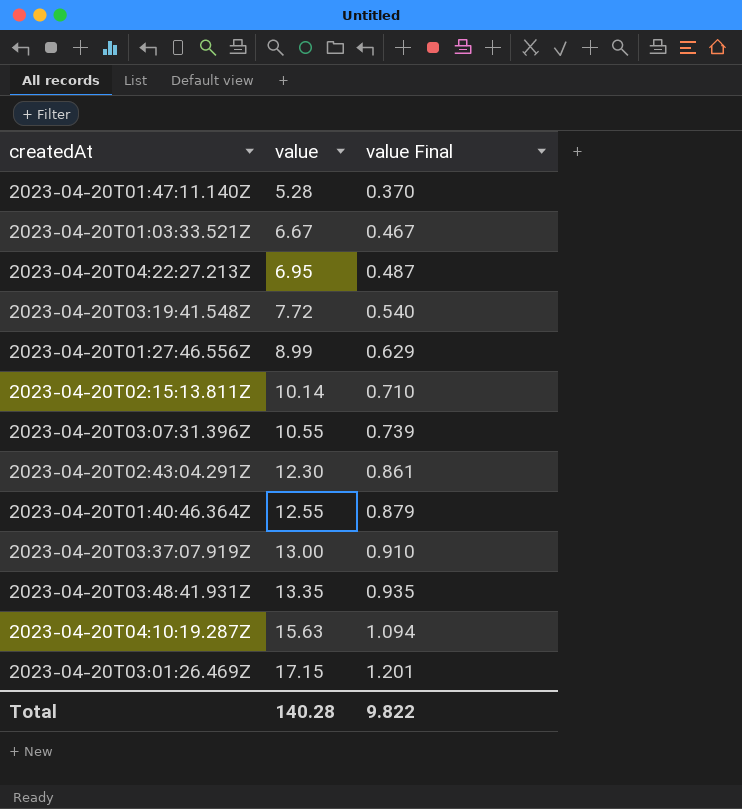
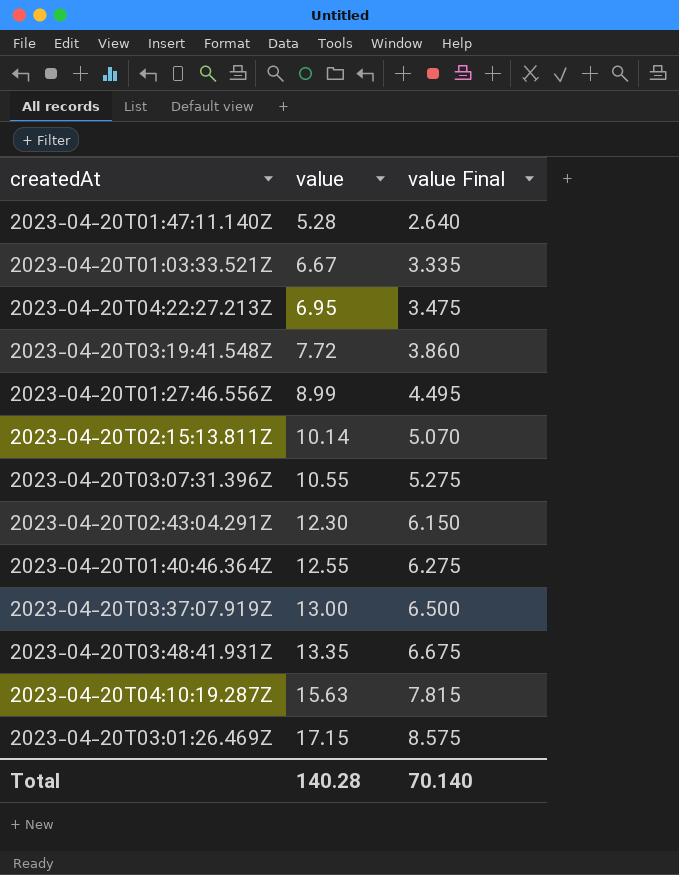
column value Final | formula: [value] * 0.07 -> [value] * 0.5
Total | value Final: 9.822 -> 70.140

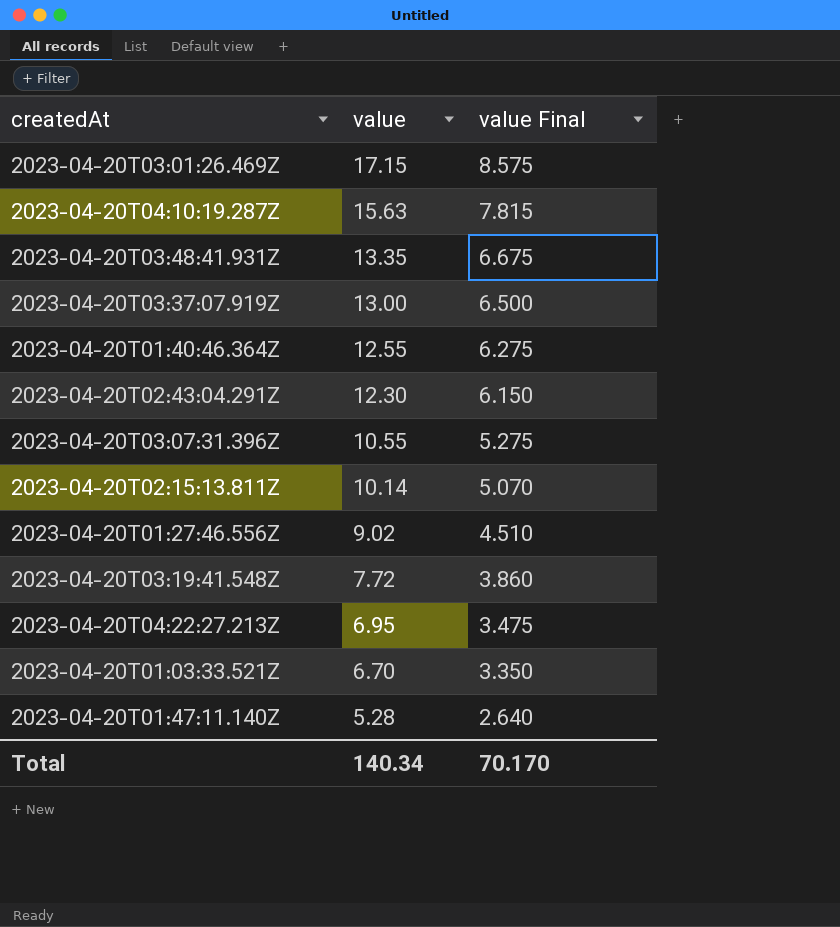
row order: value ascending -> value descending
2023-04-20T01:27:46.556Z | value: 8.99 -> 9.02
2023-04-20T01:27:46.556Z | value Final: 4.495 -> 4.510
2023-04-20T01:03:33.521Z | value: 6.67 -> 6.70
2023-04-20T01:03:33.521Z | value Final: 3.335 -> 3.350
Total | value: 140.28 -> 140.34
Total | value Final: 70.140 -> 70.170

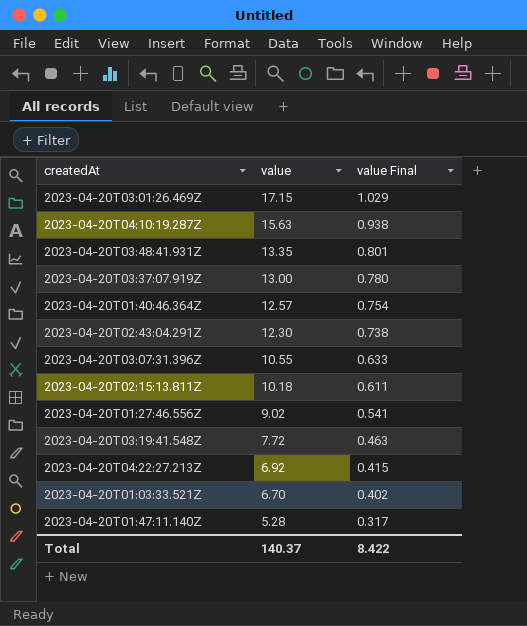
column value Final | formula: [value] * 0.5 -> [value] * 0.06
2023-04-20T01:40:46.364Z | value: 12.55 -> 12.57
2023-04-20T02:15:13.811Z | value: 10.14 -> 10.18
2023-04-20T04:22:27.213Z | value: 6.95 -> 6.92
Total | value: 140.34 -> 140.37
Total | value Final: 70.170 -> 8.422

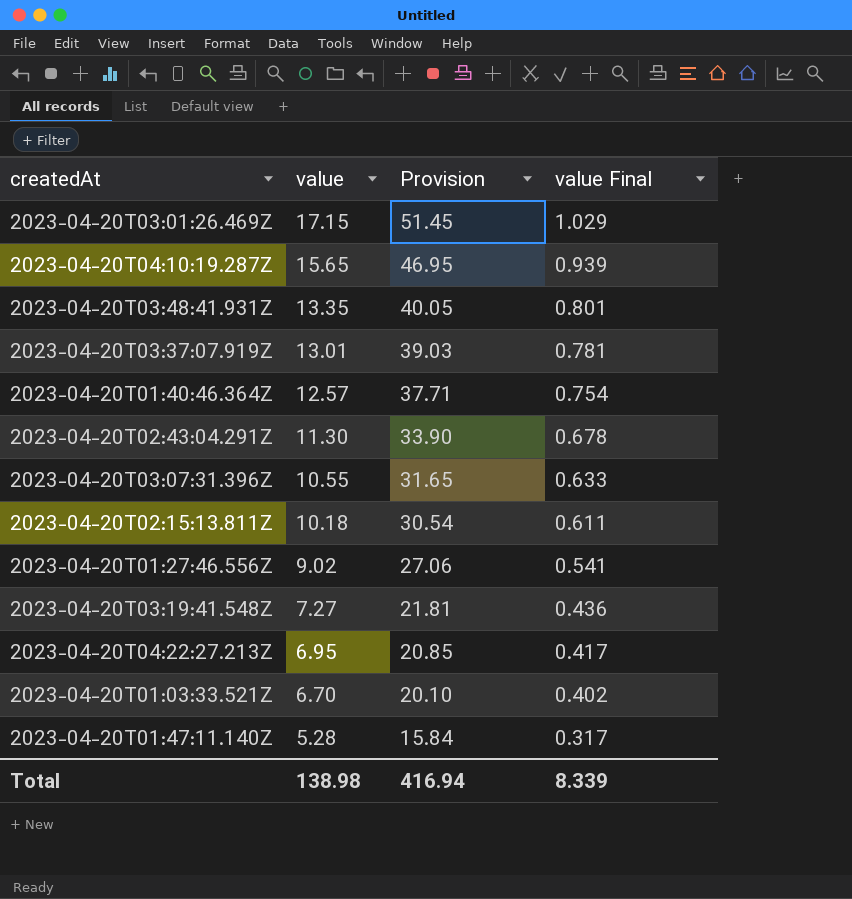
column Provision | formula: none -> [value] * 3
2023-04-20T04:10:19.287Z | value: 15.63 -> 15.65
2023-04-20T04:10:19.287Z | value Final: 0.938 -> 0.939
2023-04-20T03:37:07.919Z | value: 13.00 -> 13.01
2023-04-20T03:37:07.919Z | value Final: 0.780 -> 0.781
2023-04-20T02:43:04.291Z | value: 12.30 -> 11.30
2023-04-20T02:43:04.291Z | value Final: 0.738 -> 0.678
2023-04-20T03:19:41.548Z | value: 7.72 -> 7.27
2023-04-20T03:19:41.548Z | value Final: 0.463 -> 0.436
2023-04-20T04:22:27.213Z | value: 6.92 -> 6.95
2023-04-20T04:22:27.213Z | value Final: 0.415 -> 0.417
Total | value: 140.37 -> 138.98
Total | value Final: 8.422 -> 8.339

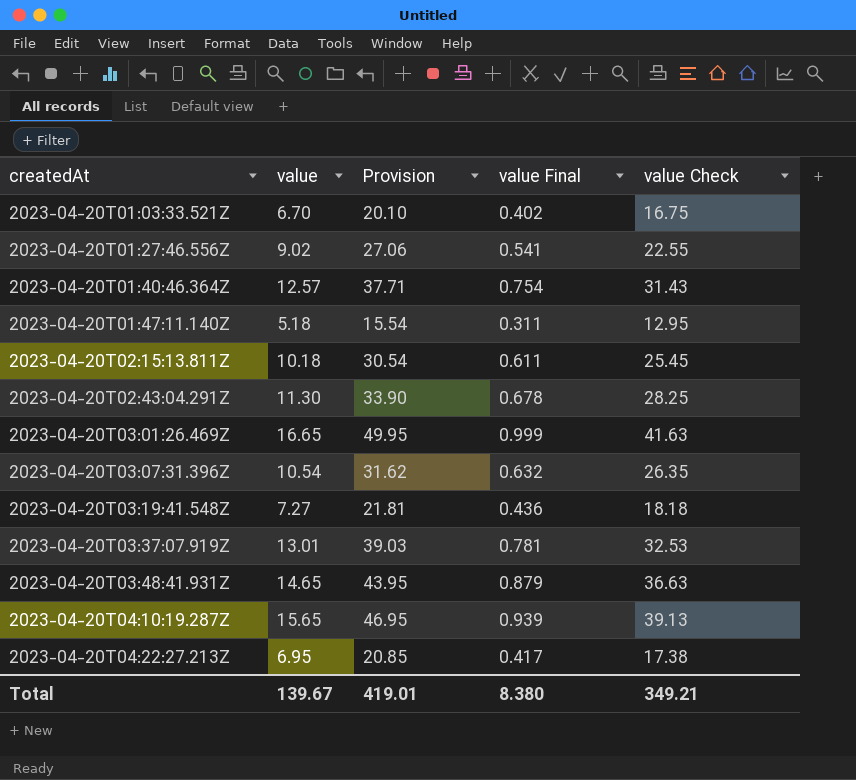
row order: value descending -> createdAt ascending
column value Check | formula: none -> [value] * 2.5
2023-04-20T01:47:11.140Z | value: 5.28 -> 5.18
2023-04-20T01:47:11.140Z | Provision: 15.84 -> 15.54
2023-04-20T01:47:11.140Z | value Final: 0.317 -> 0.311
2023-04-20T03:01:26.469Z | value: 17.15 -> 16.65
2023-04-20T03:01:26.469Z | Provision: 51.45 -> 49.95
2023-04-20T03:01:26.469Z | value Final: 1.029 -> 0.999
2023-04-20T03:07:31.396Z | value: 10.55 -> 10.54
2023-04-20T03:07:31.396Z | Provision: 31.65 -> 31.62
2023-04-20T03:07:31.396Z | value Final: 0.633 -> 0.632
2023-04-20T03:48:41.931Z | value: 13.35 -> 14.65
2023-04-20T03:48:41.931Z | Provision: 40.05 -> 43.95
2023-04-20T03:48:41.931Z | value Final: 0.801 -> 0.879
Total | value: 138.98 -> 139.67
Total | Provision: 416.94 -> 419.01
Total | value Final: 8.339 -> 8.380

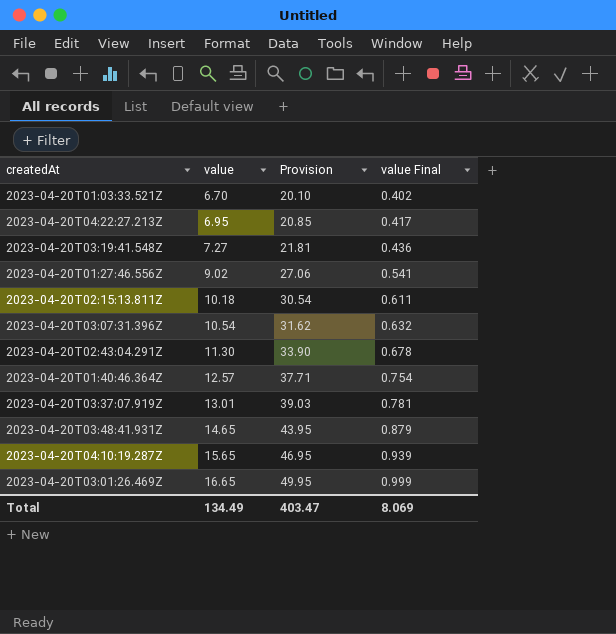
row order: createdAt ascending -> value ascending
column value Check | formula: [value] * 2.5 -> none
row 2023-04-20T01:47:11.140Z: 5.18 | 15.54 | 0.311 | 12.95 -> none
Total | value: 139.67 -> 134.49
Total | Provision: 419.01 -> 403.47
Total | value Final: 8.380 -> 8.069

